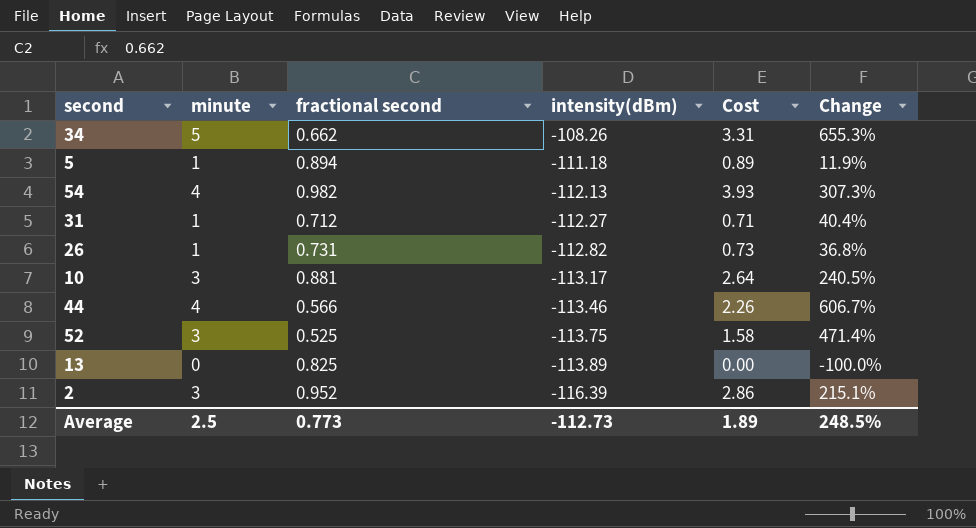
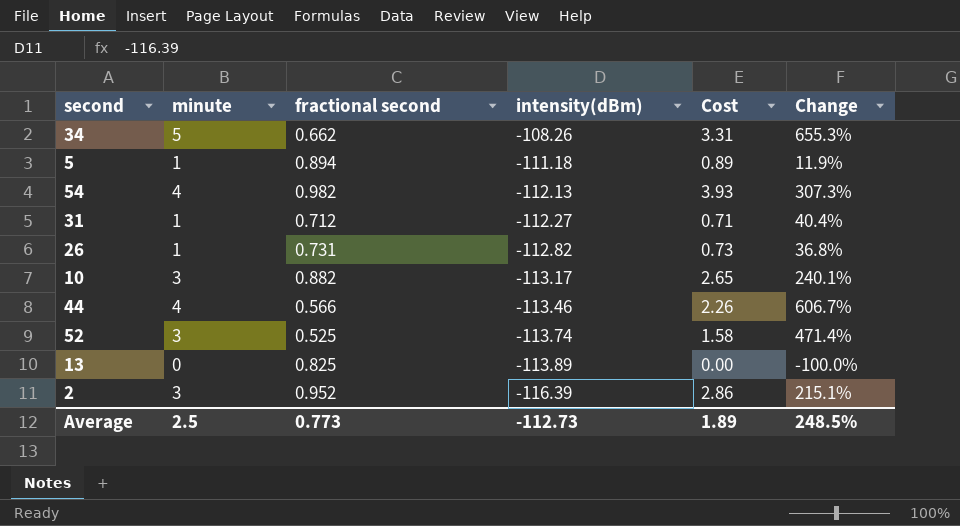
10 | fractional second: 0.881 -> 0.882
10 | Cost: 2.64 -> 2.65
10 | Change: 240.5% -> 240.1%
52 | intensity(dBm): -113.75 -> -113.74

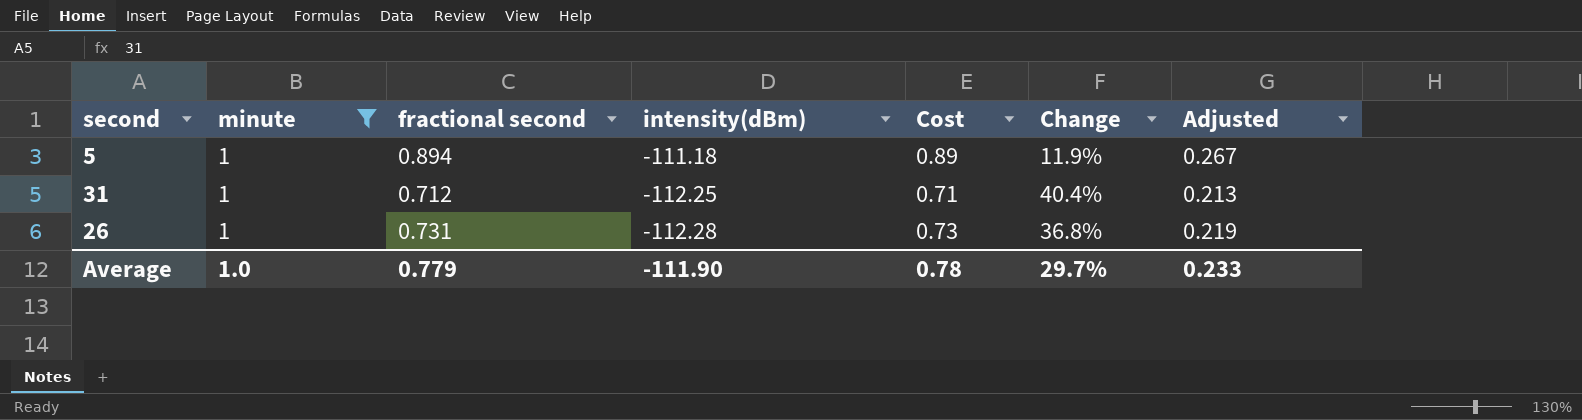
filter: none -> minute = 1
column Adjusted | formula: none -> [Cost] * 0.3
31 | intensity(dBm): -112.27 -> -112.25
26 | intensity(dBm): -112.82 -> -112.28
Average | minute: 2.5 -> 1.0
Average | fractional second: 0.773 -> 0.779
Average | intensity(dBm): -112.73 -> -111.90
Average | Cost: 1.89 -> 0.78
Average | Change: 248.5% -> 29.7%

